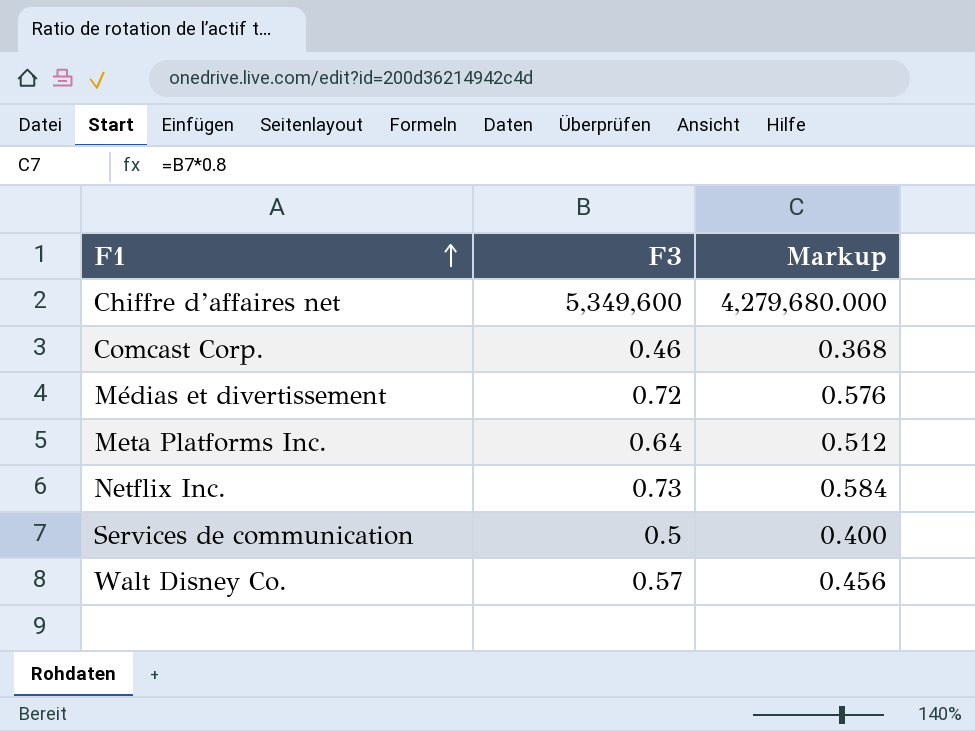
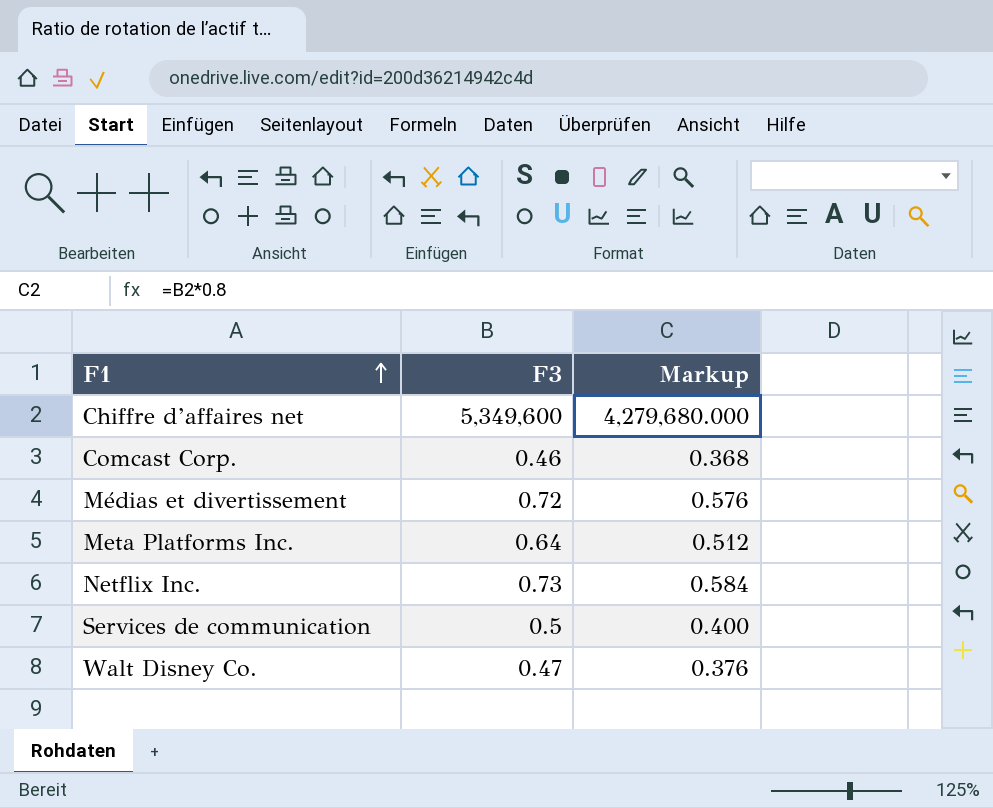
Walt Disney Co. | F3: 0.57 -> 0.47
Walt Disney Co. | Markup: 0.456 -> 0.376

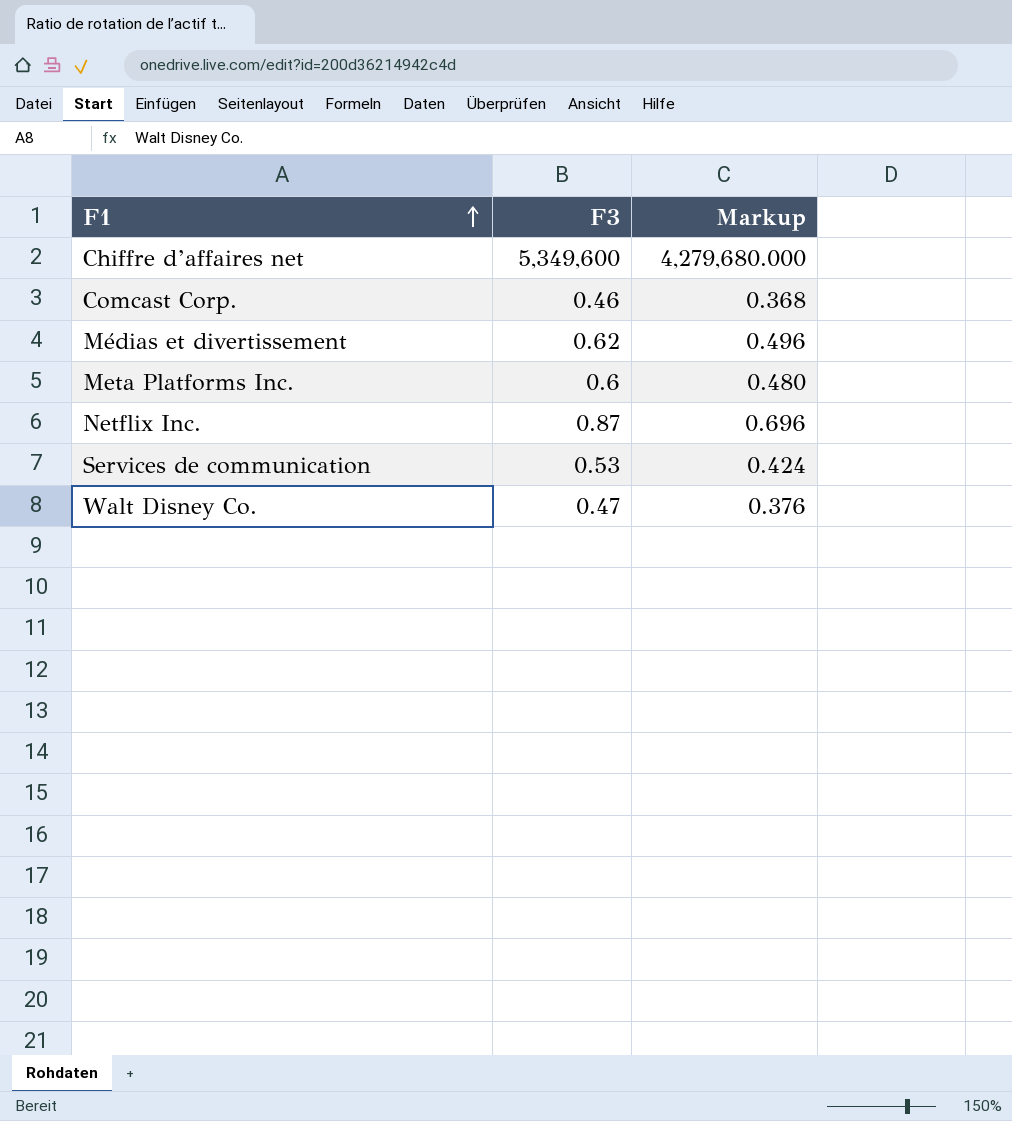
Médias et divertissement | F3: 0.72 -> 0.62
Médias et divertissement | Markup: 0.576 -> 0.496
Meta Platforms Inc. | F3: 0.64 -> 0.6
Meta Platforms Inc. | Markup: 0.512 -> 0.480
Netflix Inc. | F3: 0.73 -> 0.87
Netflix Inc. | Markup: 0.584 -> 0.696
Services de communication | F3: 0.5 -> 0.53
Services de communication | Markup: 0.400 -> 0.424

